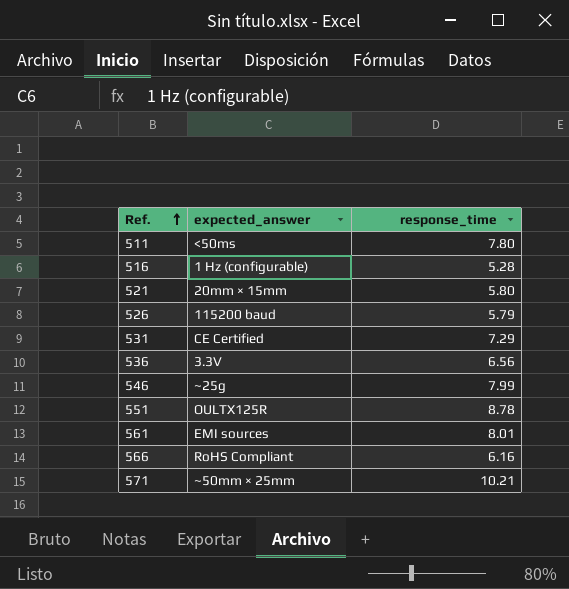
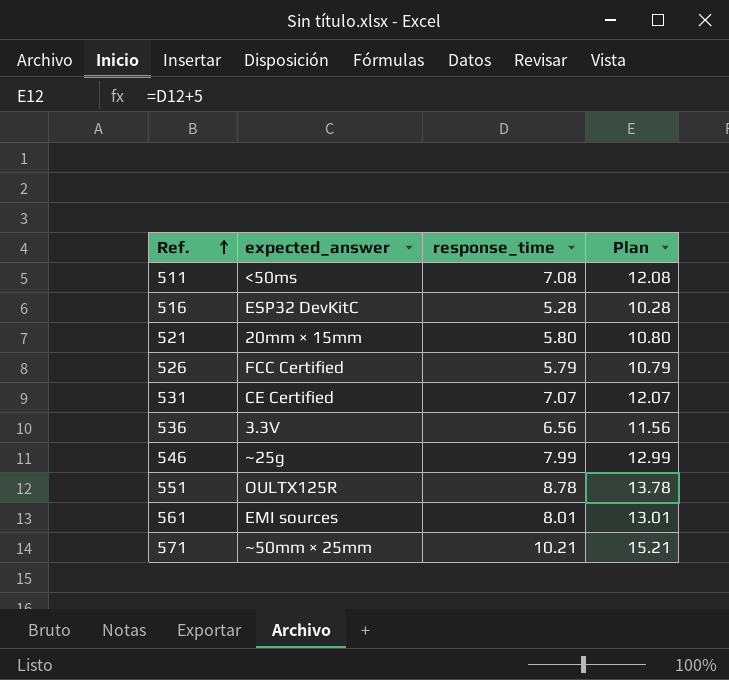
column Plan | formula: none -> [response_time] + 5
row 566: RoHS Compliant | 6.16 -> none
511 | response_time: 7.80 -> 7.08
516 | expected_answer: 1 Hz (configurable) -> ESP32 DevKitC
526 | expected_answer: 115200 baud -> FCC Certified
531 | response_time: 7.29 -> 7.07

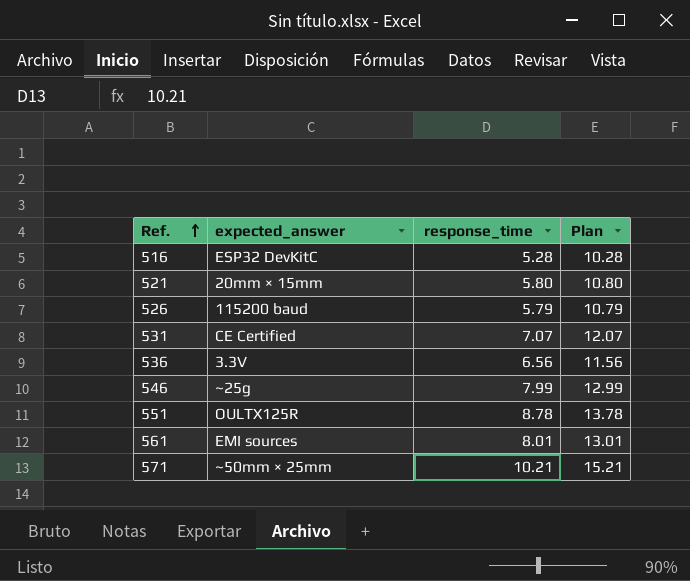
row 511: <50ms | 7.08 | 12.08 -> none
526 | expected_answer: FCC Certified -> 115200 baud

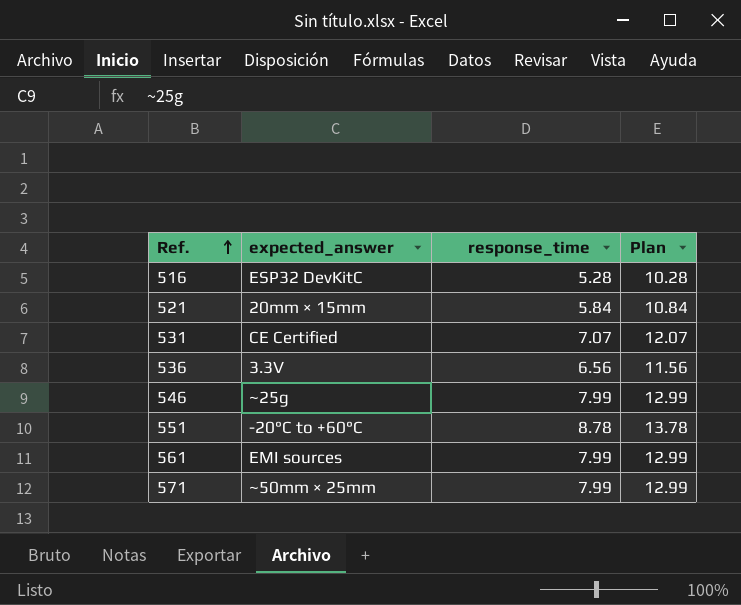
row 526: 115200 baud | 5.79 | 10.79 -> none
521 | response_time: 5.80 -> 5.84
521 | Plan: 10.80 -> 10.84
551 | expected_answer: OULTX125R -> -20°C to +60°C
561 | response_time: 8.01 -> 7.99
561 | Plan: 13.01 -> 12.99
571 | response_time: 10.21 -> 7.99
571 | Plan: 15.21 -> 12.99

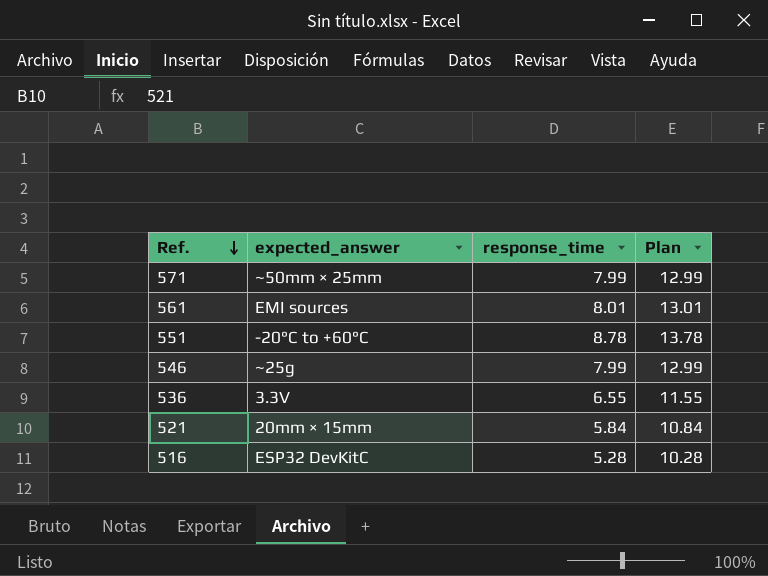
row order: Ref. ascending -> Ref. descending
row 531: CE Certified | 7.07 | 12.07 -> none
561 | response_time: 7.99 -> 8.01
561 | Plan: 12.99 -> 13.01
536 | response_time: 6.56 -> 6.55
536 | Plan: 11.56 -> 11.55

